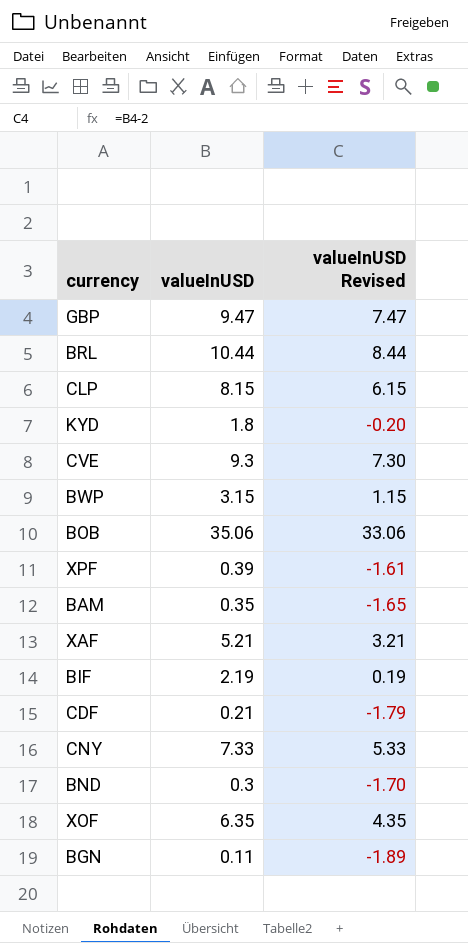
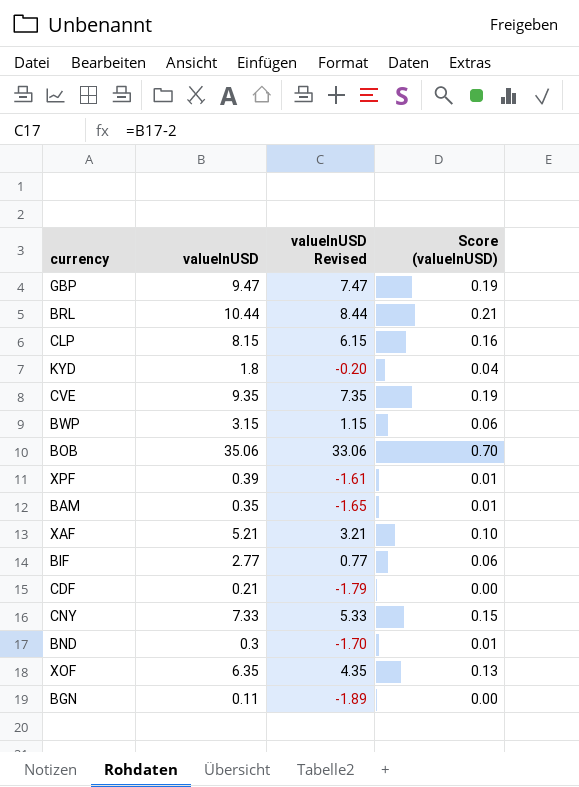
column Score (valueInUSD) | formula: none -> [valueInUSD] * 0.02
CVE | valueInUSD: 9.3 -> 9.35
CVE | valueInUSD Revised: 7.30 -> 7.35
BIF | valueInUSD: 2.19 -> 2.77
BIF | valueInUSD Revised: 0.19 -> 0.77

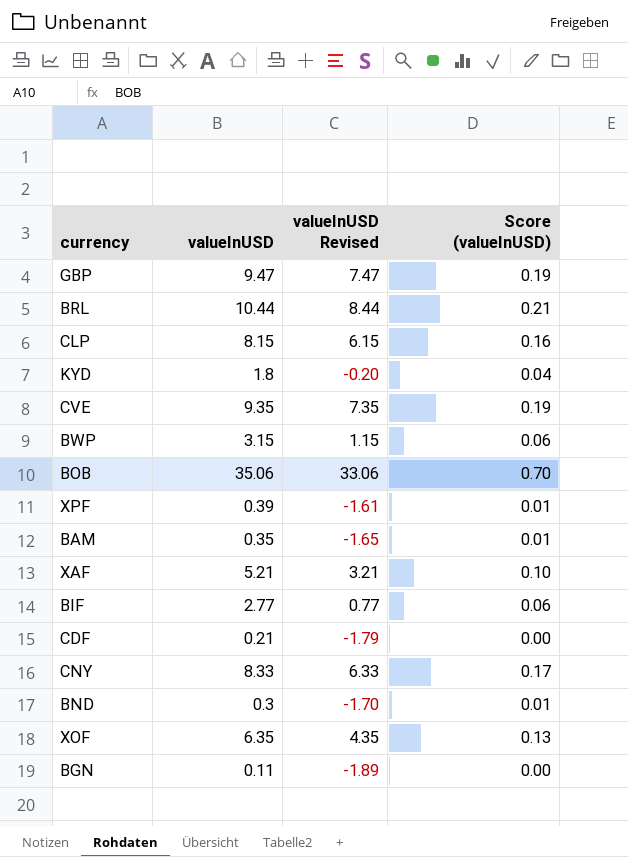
CNY | valueInUSD: 7.33 -> 8.33
CNY | valueInUSD Revised: 5.33 -> 6.33
CNY | Score (valueInUSD): 0.15 -> 0.17

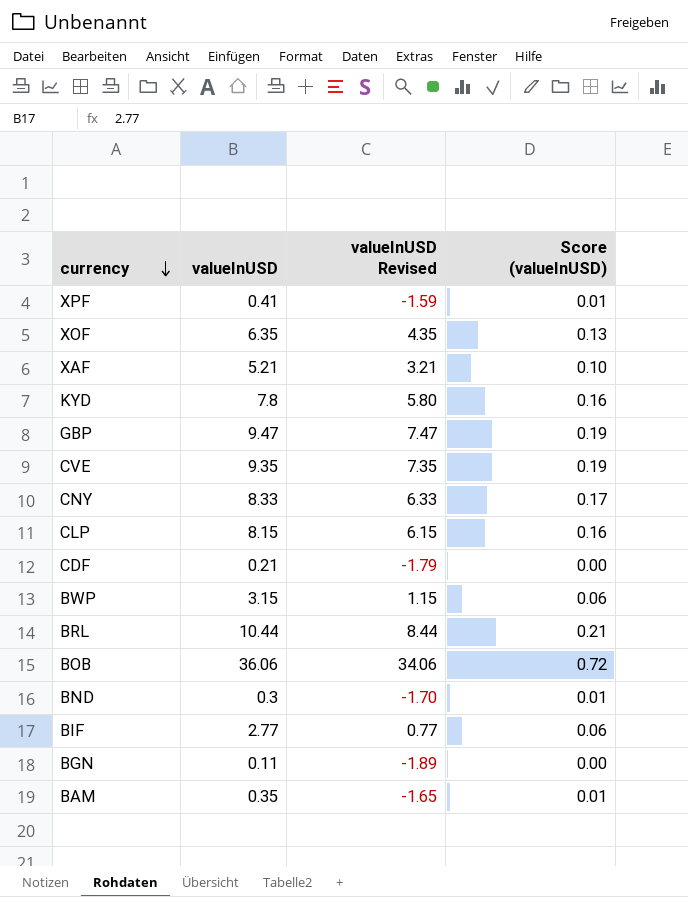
row order: none -> currency descending
XPF | valueInUSD: 0.39 -> 0.41
XPF | valueInUSD Revised: -1.61 -> -1.59
KYD | valueInUSD: 1.8 -> 7.8
KYD | valueInUSD Revised: -0.20 -> 5.80
KYD | Score (valueInUSD): 0.04 -> 0.16
BOB | valueInUSD: 35.06 -> 36.06
BOB | valueInUSD Revised: 33.06 -> 34.06
BOB | Score (valueInUSD): 0.70 -> 0.72

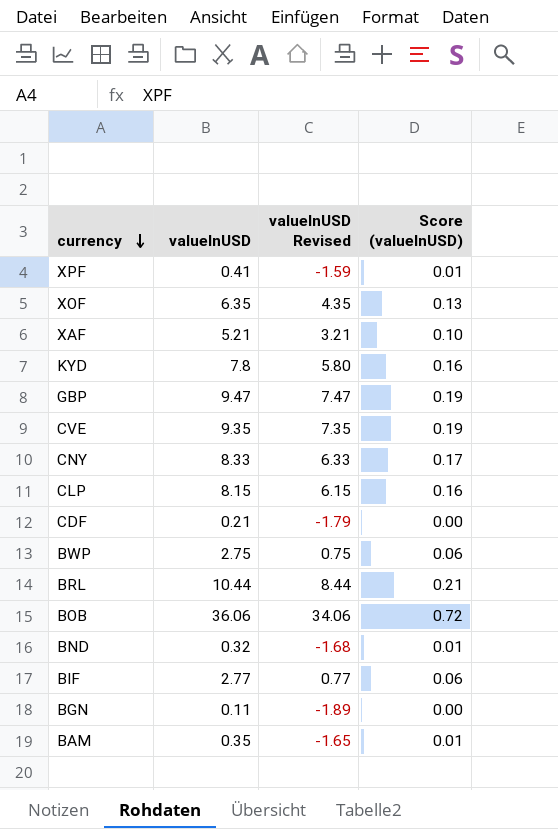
BWP | valueInUSD: 3.15 -> 2.75
BWP | valueInUSD Revised: 1.15 -> 0.75
BND | valueInUSD: 0.3 -> 0.32
BND | valueInUSD Revised: -1.70 -> -1.68

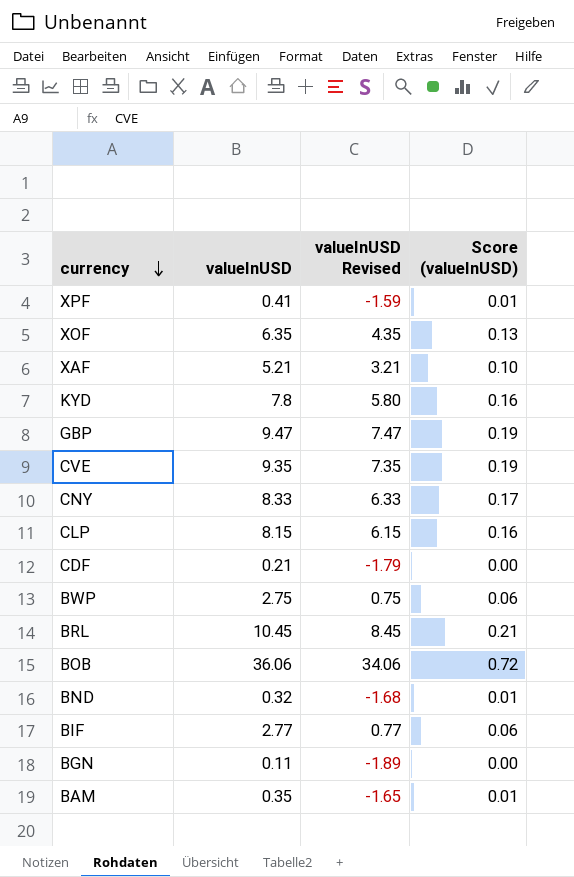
BRL | valueInUSD: 10.44 -> 10.45
BRL | valueInUSD Revised: 8.44 -> 8.45

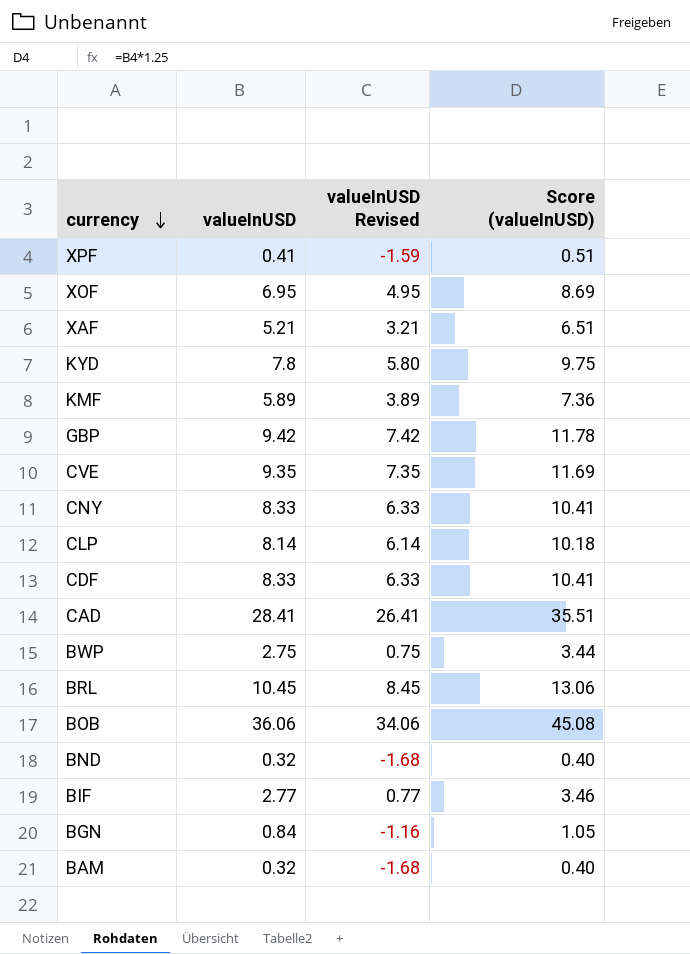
column Score (valueInUSD) | formula: [valueInUSD] * 0.02 -> [valueInUSD] * 1.25
XOF | valueInUSD: 6.35 -> 6.95
XOF | valueInUSD Revised: 4.35 -> 4.95
row KMF: none -> 5.89 | 3.89 | 7.36
GBP | valueInUSD: 9.47 -> 9.42
GBP | valueInUSD Revised: 7.47 -> 7.42
CLP | valueInUSD: 8.15 -> 8.14
CLP | valueInUSD Revised: 6.15 -> 6.14
CDF | valueInUSD: 0.21 -> 8.33
CDF | valueInUSD Revised: -1.79 -> 6.33
row CAD: none -> 28.41 | 26.41 | 35.51
BGN | valueInUSD: 0.11 -> 0.84
BGN | valueInUSD Revised: -1.89 -> -1.16
BAM | valueInUSD: 0.35 -> 0.32
BAM | valueInUSD Revised: -1.65 -> -1.68

